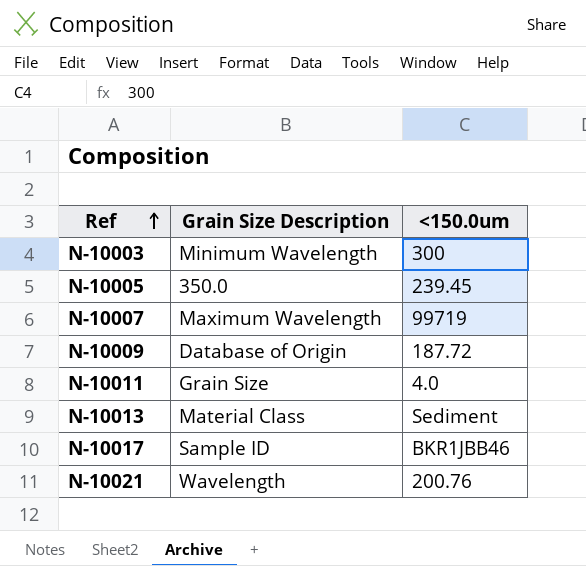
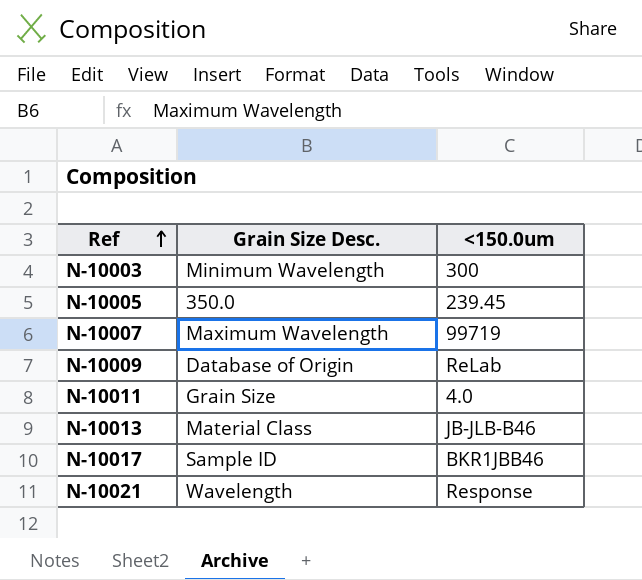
column name: Grain Size Description -> Grain Size Desc.
N-10009 | <150.0um: 187.72 -> ReLab
N-10013 | <150.0um: Sediment -> JB-JLB-B46
N-10021 | <150.0um: 200.76 -> Response

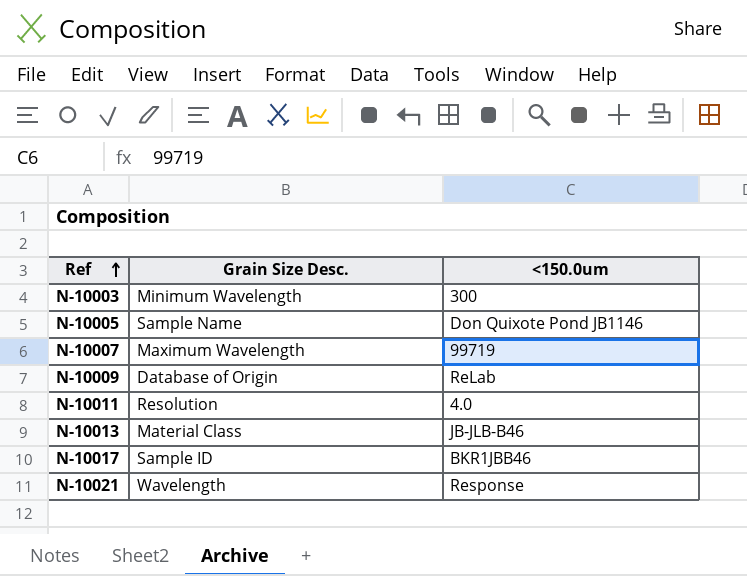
N-10005 | Grain Size Desc.: 350.0 -> Sample Name
N-10005 | <150.0um: 239.45 -> Don Quixote Pond JB1146
N-10011 | Grain Size Desc.: Grain Size -> Resolution

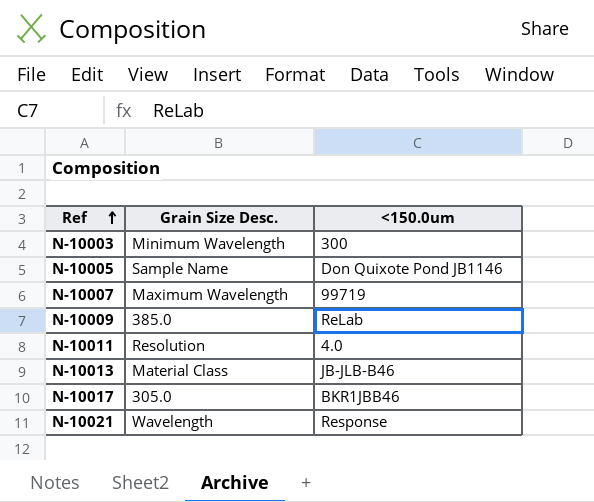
N-10009 | Grain Size Desc.: Database of Origin -> 385.0
N-10017 | Grain Size Desc.: Sample ID -> 305.0

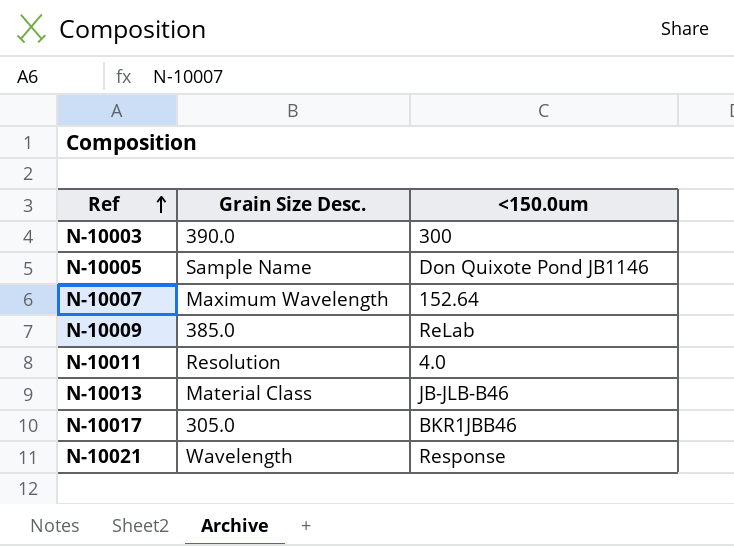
N-10003 | Grain Size Desc.: Minimum Wavelength -> 390.0
N-10007 | <150.0um: 99719 -> 152.64

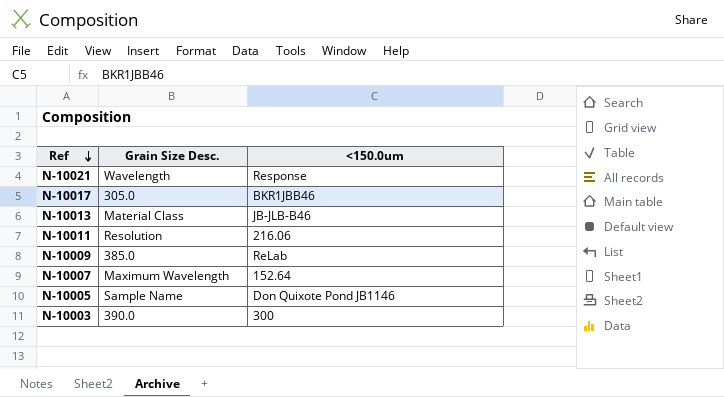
row order: Ref ascending -> Ref descending
N-10011 | <150.0um: 4.0 -> 216.06

